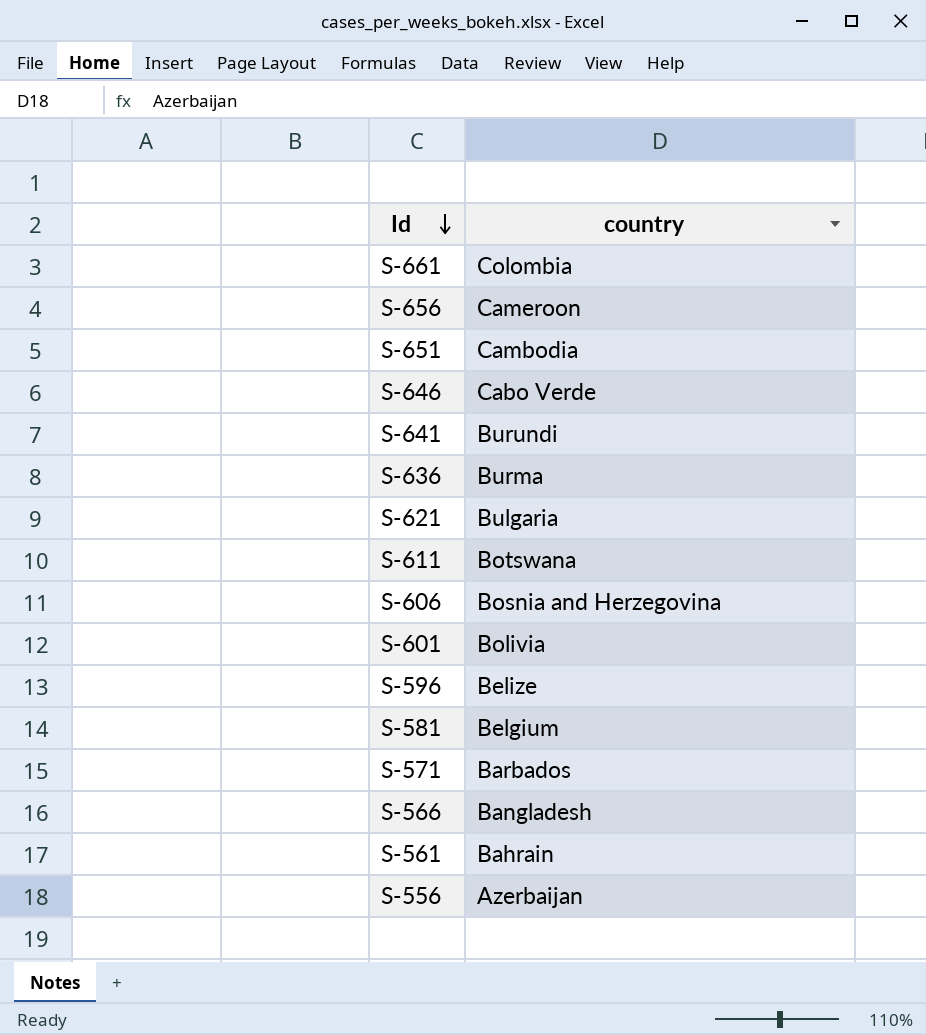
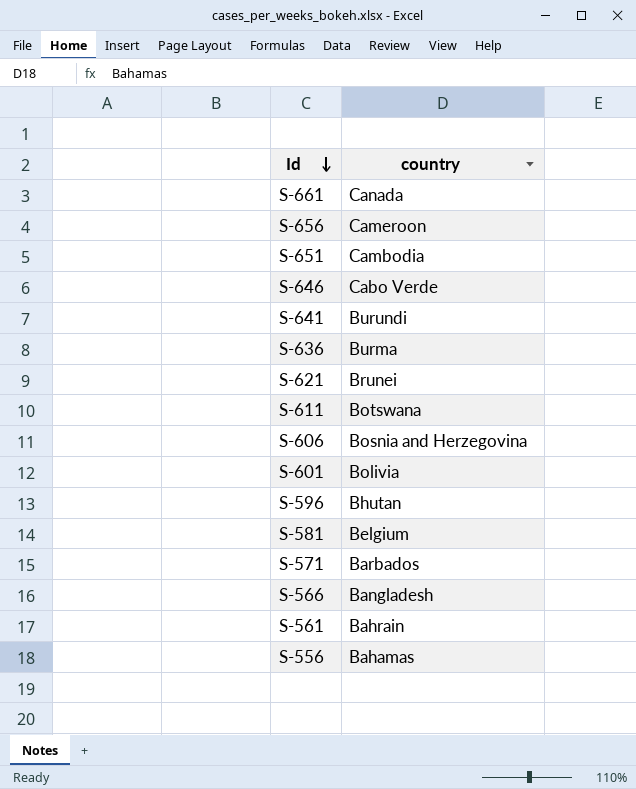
S-661 | country: Colombia -> Canada
S-621 | country: Bulgaria -> Brunei
S-596 | country: Belize -> Bhutan
S-556 | country: Azerbaijan -> Bahamas

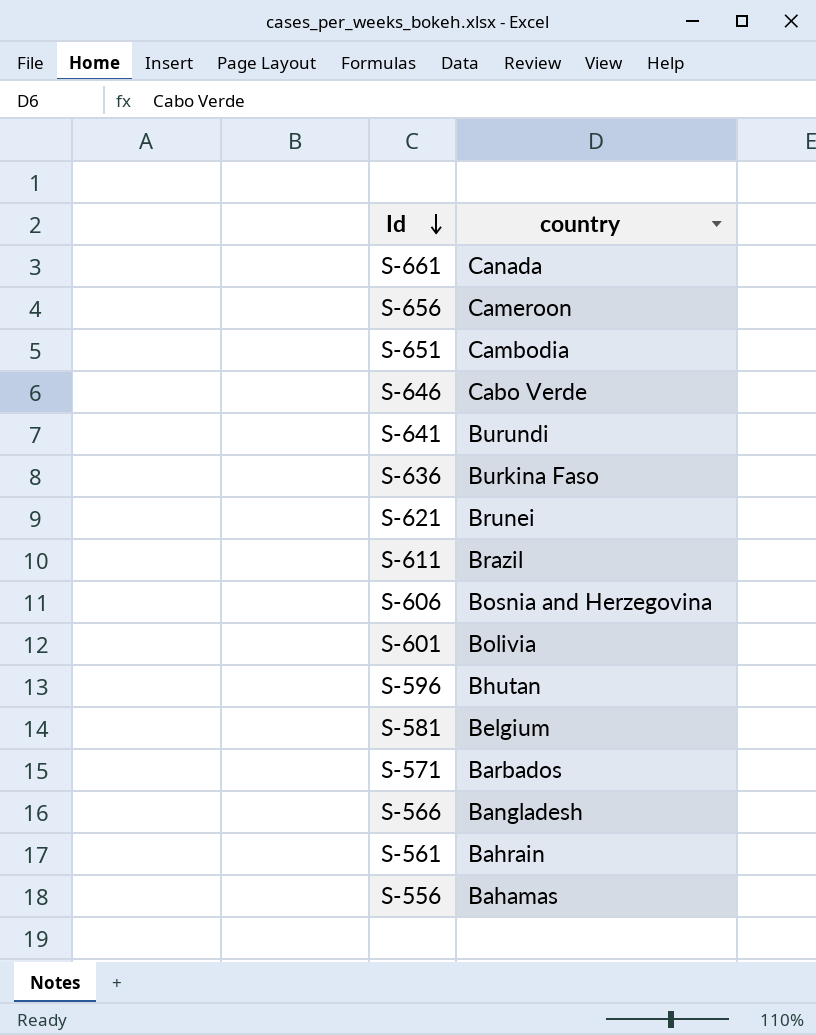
S-636 | country: Burma -> Burkina Faso
S-611 | country: Botswana -> Brazil

